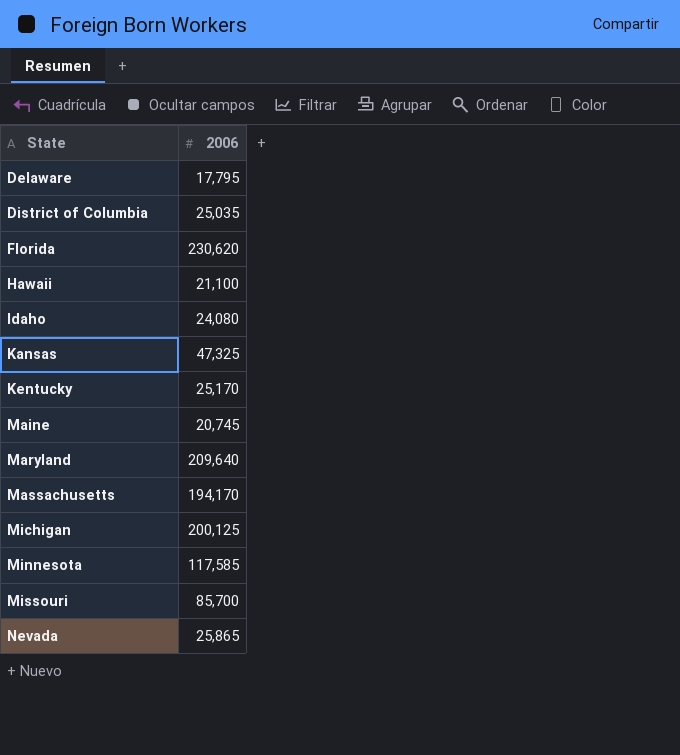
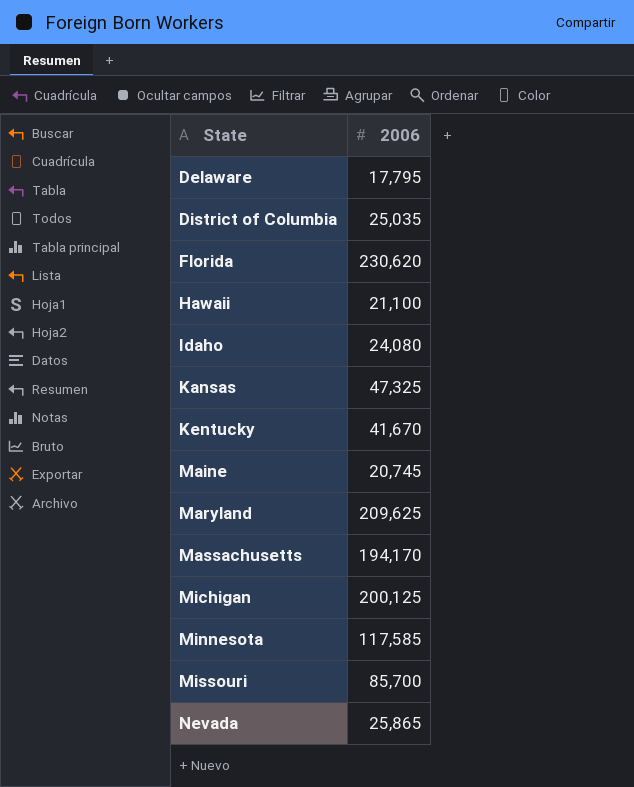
Kentucky | 2006: 25,170 -> 41,670
Maryland | 2006: 209,640 -> 209,625

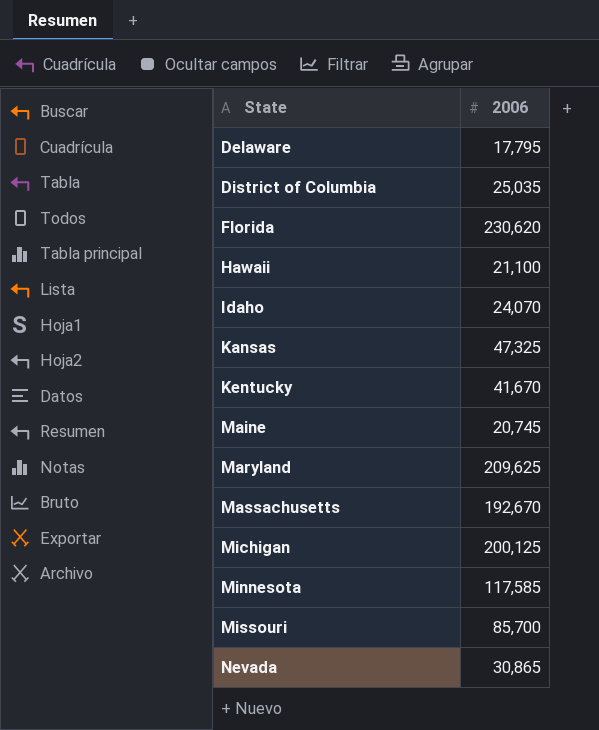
Idaho | 2006: 24,080 -> 24,070
Massachusetts | 2006: 194,170 -> 192,670
Nevada | 2006: 25,865 -> 30,865

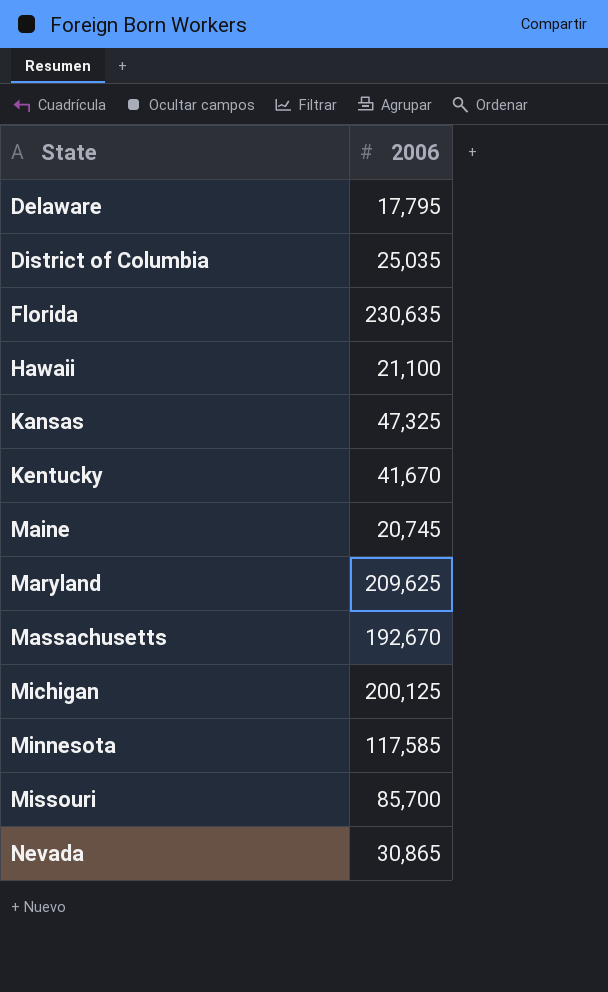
row Idaho: 24,070 -> none
Florida | 2006: 230,620 -> 230,635

